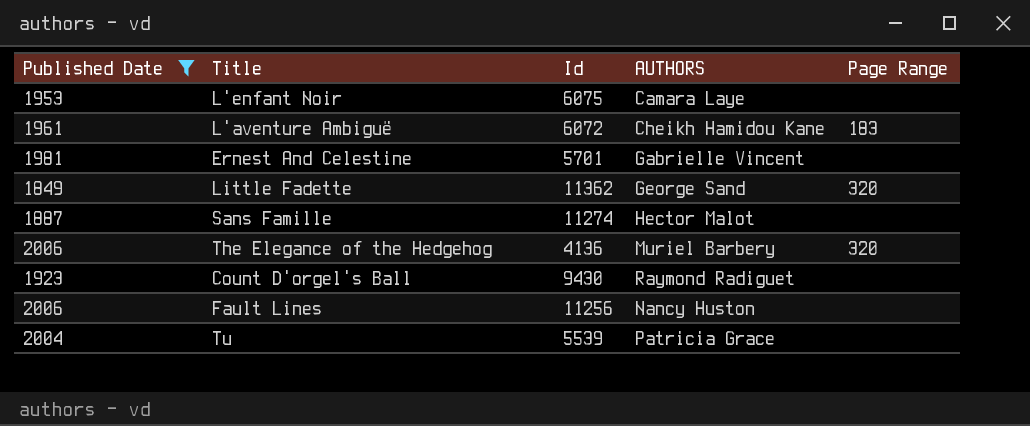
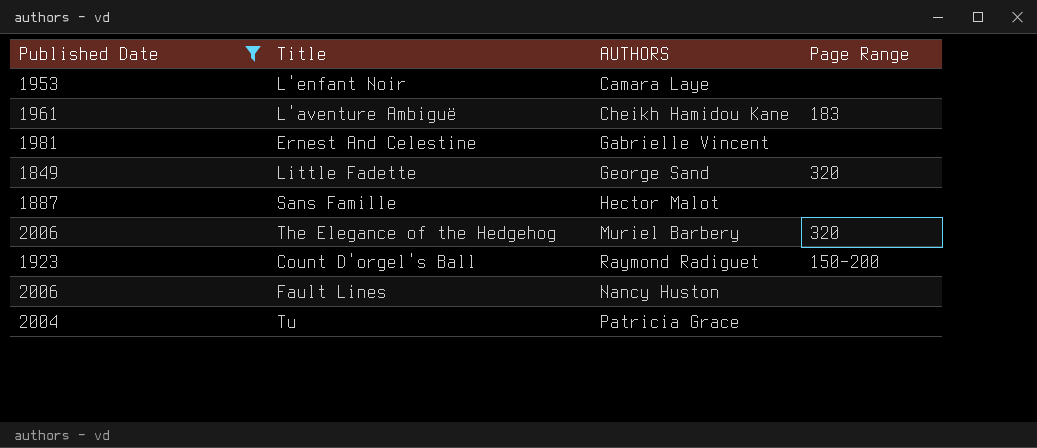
column Id | position: 3 -> none
Count D'orgel's Ball | Page Range: none -> 150-200

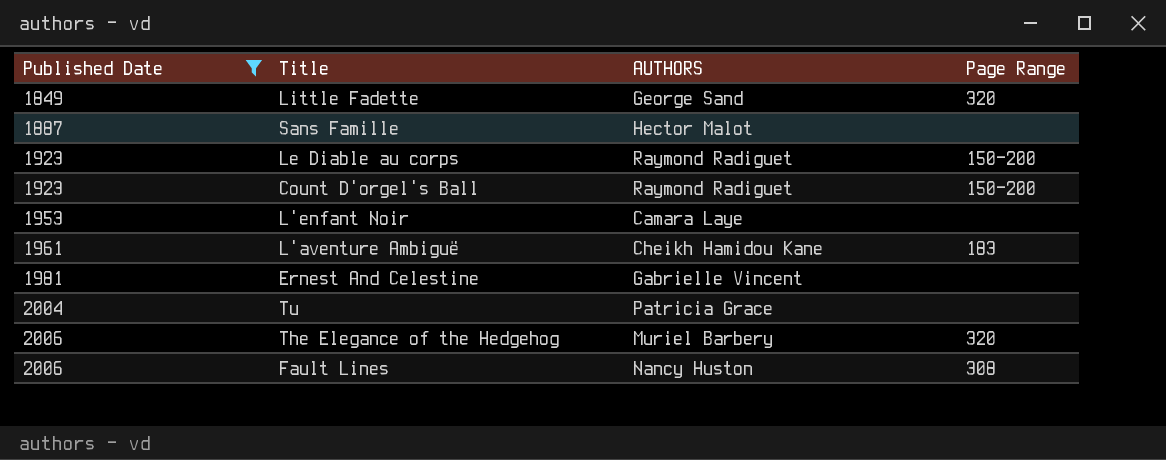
row order: none -> Published Date ascending
row Le Diable au corps: none -> 1923 | Raymond Radiguet | 150-200
Fault Lines | Page Range: none -> 308

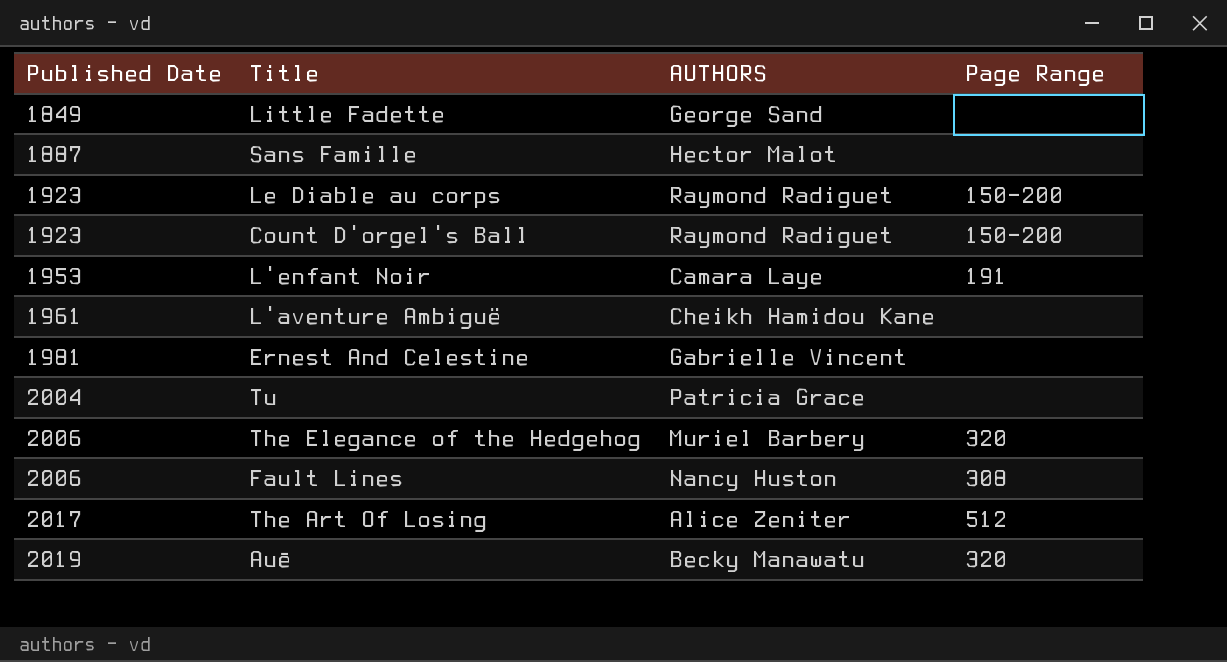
filter: Published Date <= 2006 -> none
Little Fadette | Page Range: 320 -> none
L'enfant Noir | Page Range: none -> 191
L'aventure Ambiguë | Page Range: 183 -> none

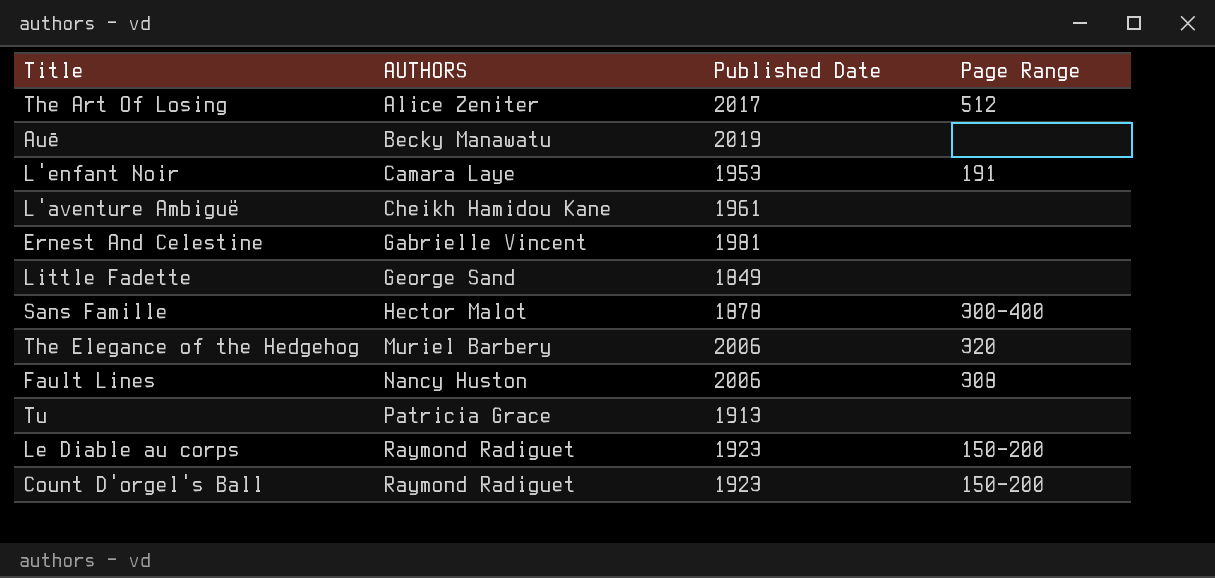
row order: Published Date ascending -> AUTHORS ascending
column Published Date | position: 1 -> 3
Auē | Page Range: 320 -> none
Sans Famille | Published Date: 1887 -> 1878
Sans Famille | Page Range: none -> 300-400
Tu | Published Date: 2004 -> 1913

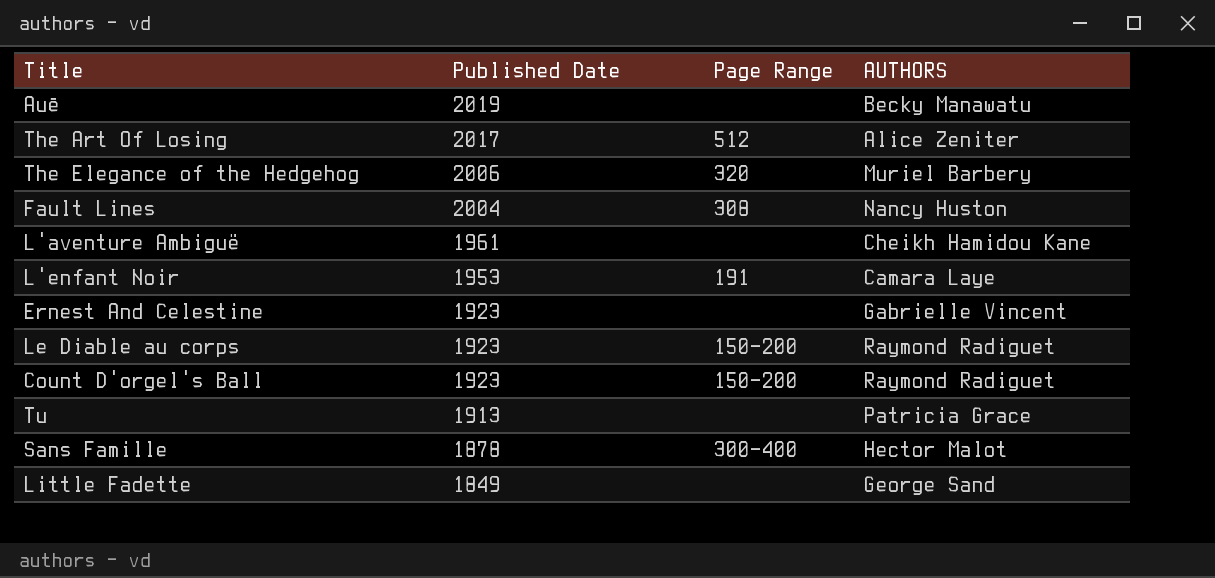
row order: AUTHORS ascending -> Published Date descending
column AUTHORS | position: 2 -> 4
Fault Lines | Published Date: 2006 -> 2004
Ernest And Celestine | Published Date: 1981 -> 1923

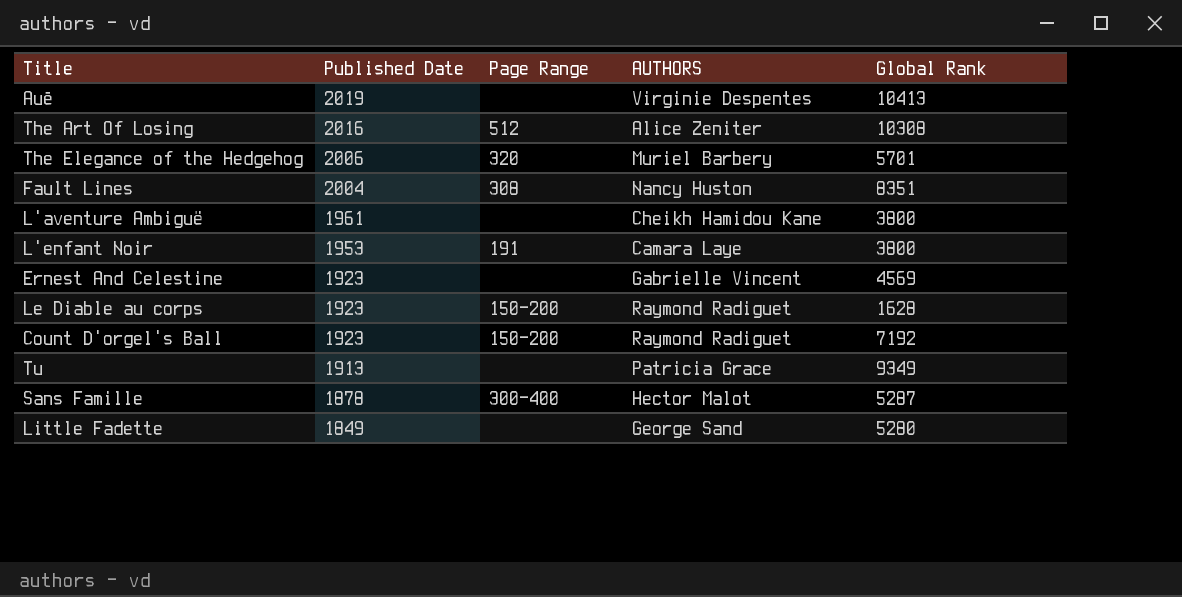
column Global Rank | position: none -> 5
Auē | AUTHORS: Becky Manawatu -> Virginie Despentes
The Art Of Losing | Published Date: 2017 -> 2016

